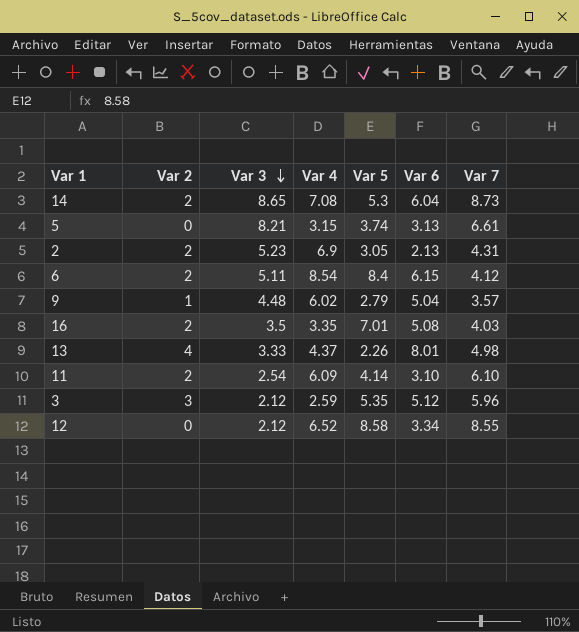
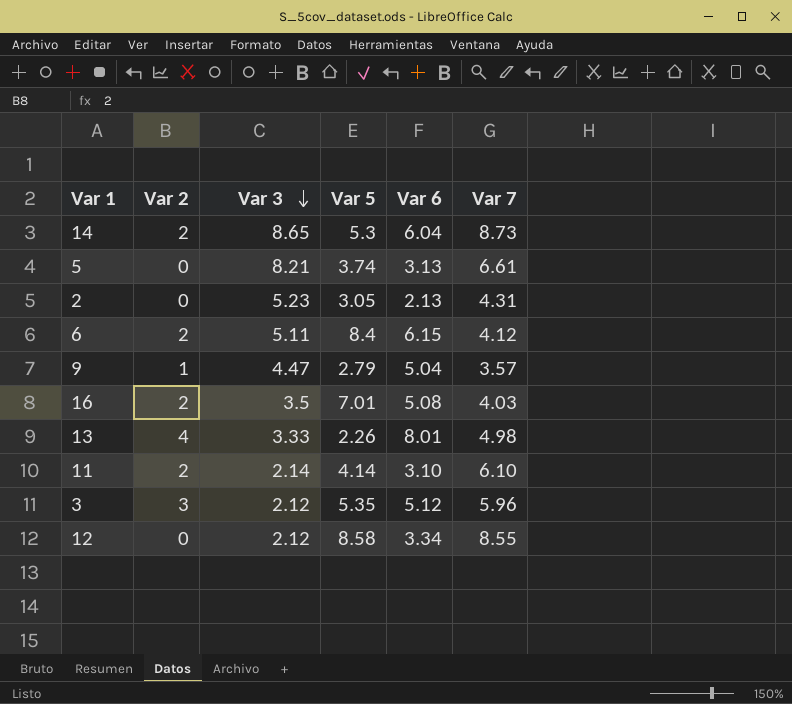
column Var 4 | position: 4 -> none
2 | Var 2: 2 -> 0
9 | Var 3: 4.48 -> 4.47
11 | Var 3: 2.54 -> 2.14

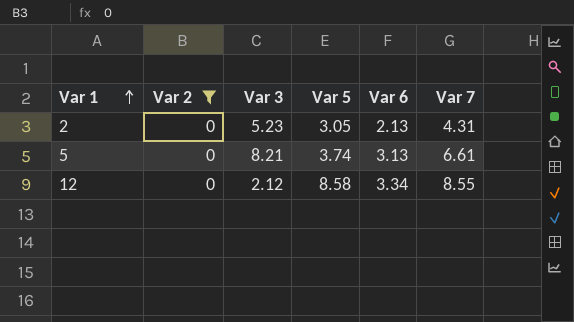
filter: none -> Var 2 = 0
row order: Var 3 descending -> Var 1 ascending

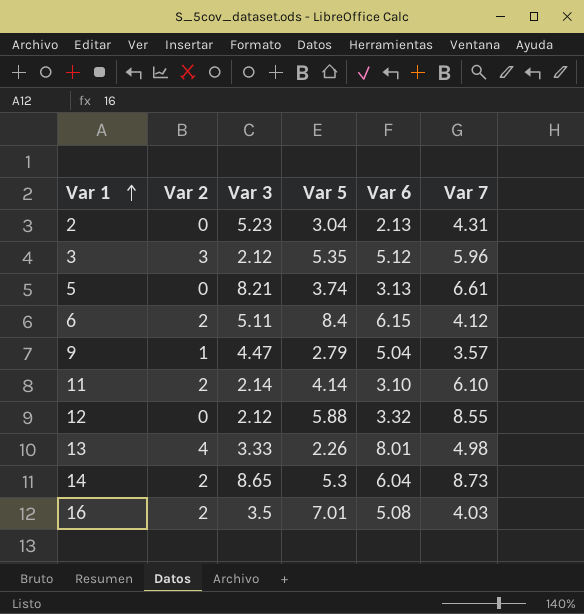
filter: Var 2 = 0 -> none
2 | Var 5: 3.05 -> 3.04
12 | Var 5: 8.58 -> 5.88
12 | Var 6: 3.34 -> 3.32

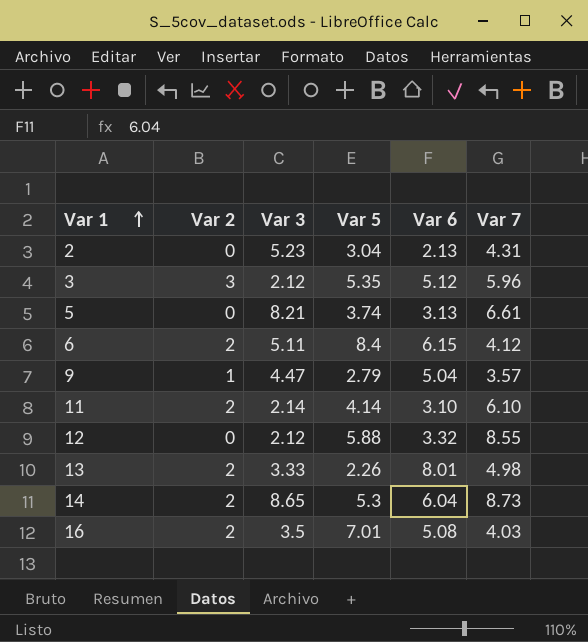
13 | Var 2: 4 -> 2

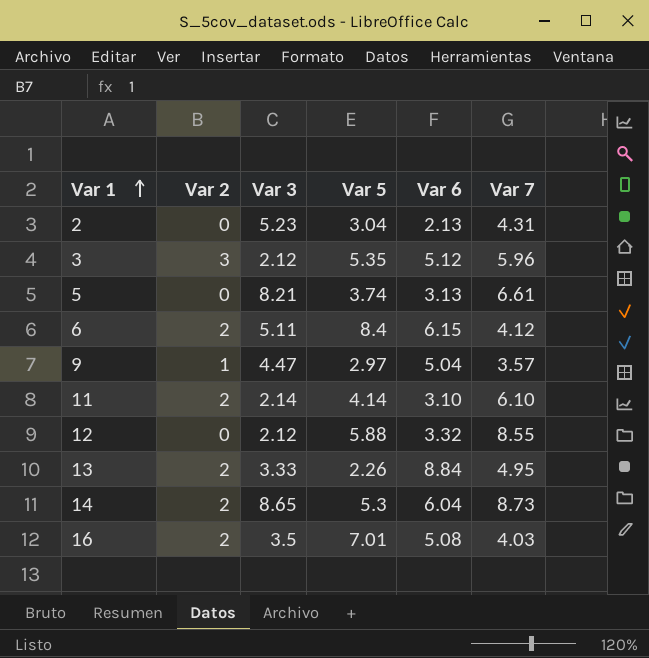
9 | Var 5: 2.79 -> 2.97
13 | Var 6: 8.01 -> 8.84
13 | Var 7: 4.98 -> 4.95

